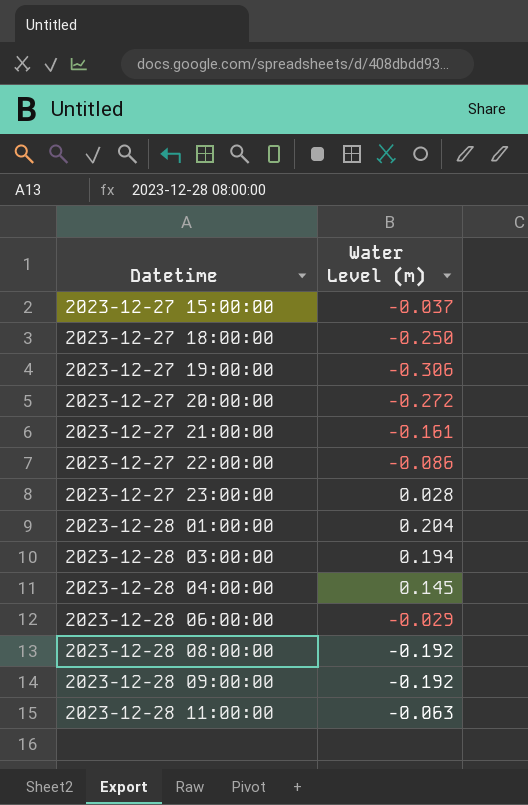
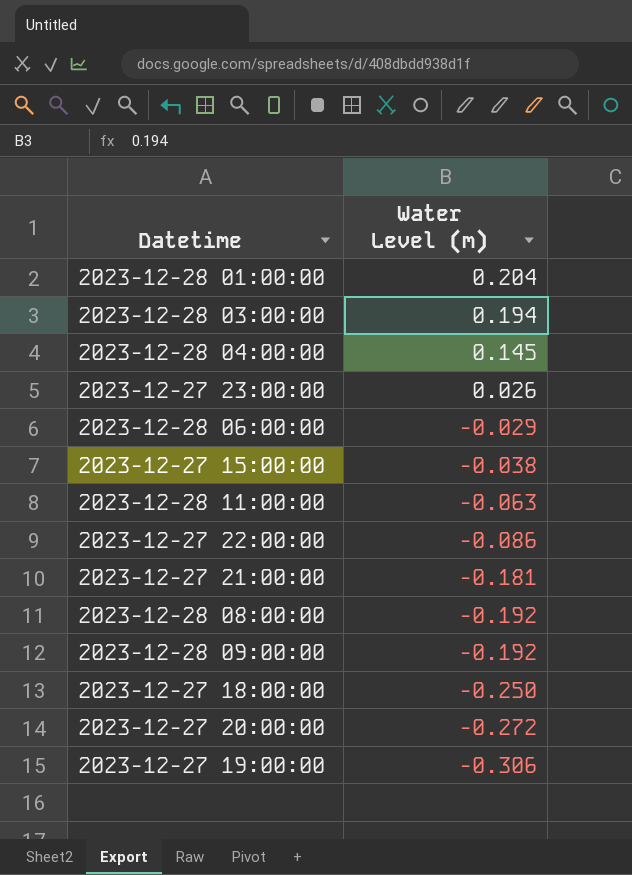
row order: Datetime ascending -> Water Level (m) descending
2023-12-27 23:00:00 | Water Level (m): 0.028 -> 0.026
2023-12-27 15:00:00 | Water Level (m): -0.037 -> -0.038
2023-12-27 21:00:00 | Water Level (m): -0.161 -> -0.181

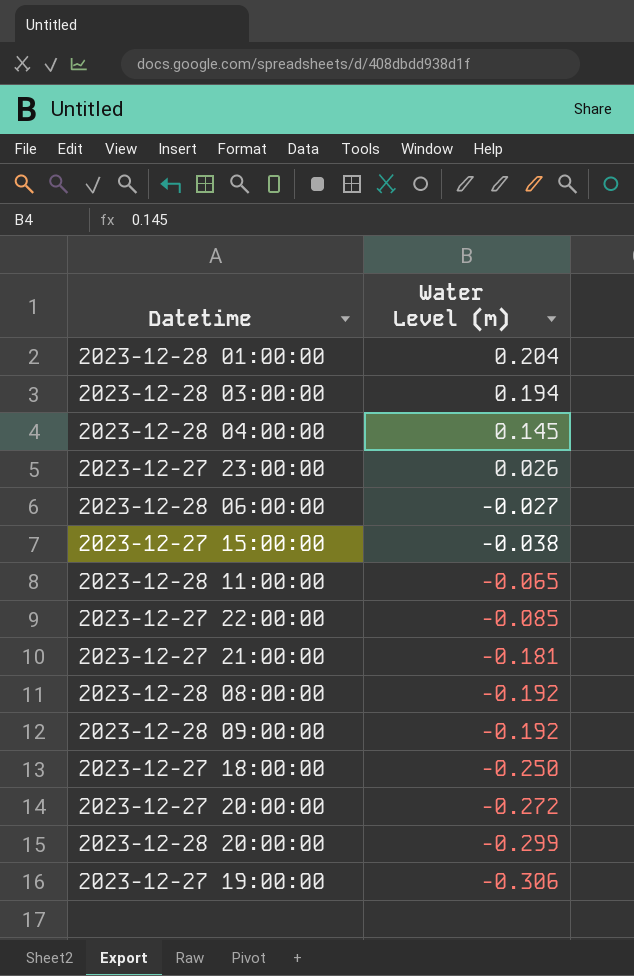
2023-12-28 06:00:00 | Water Level (m): -0.029 -> -0.027
2023-12-28 11:00:00 | Water Level (m): -0.063 -> -0.065
2023-12-27 22:00:00 | Water Level (m): -0.086 -> -0.085
row 2023-12-28 20:00:00: none -> -0.299

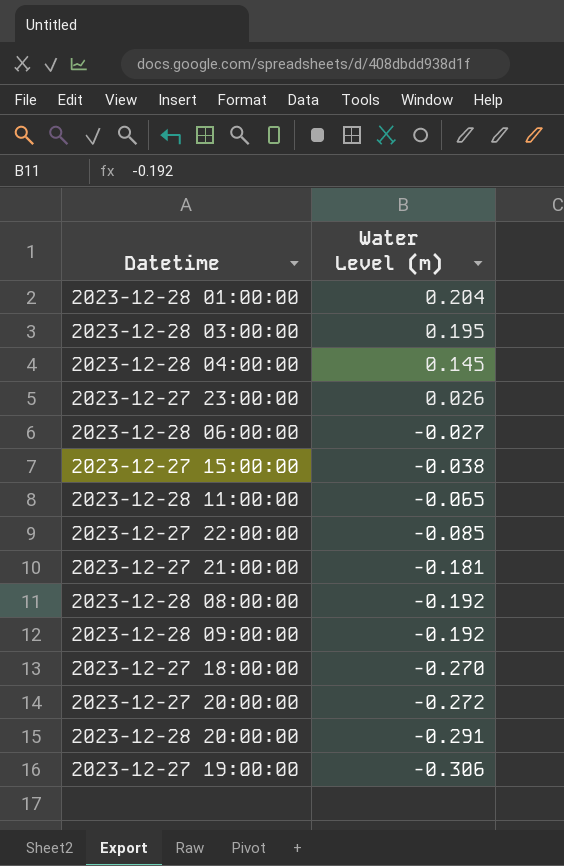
2023-12-28 03:00:00 | Water Level (m): 0.194 -> 0.195
2023-12-27 18:00:00 | Water Level (m): -0.250 -> -0.270
2023-12-28 20:00:00 | Water Level (m): -0.299 -> -0.291

